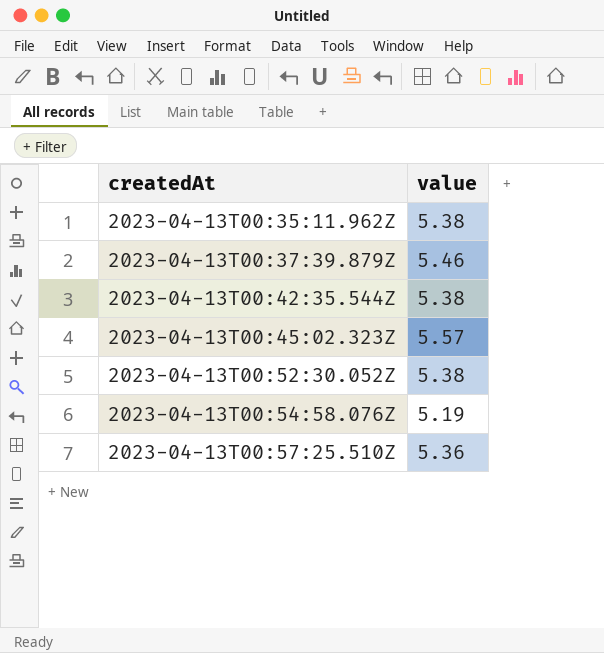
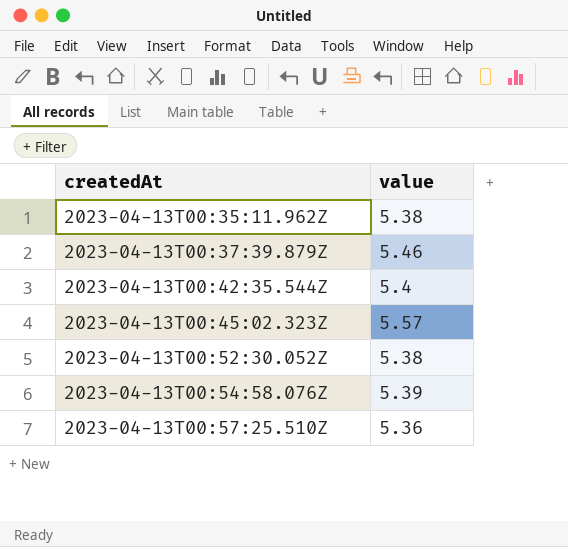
2023-04-13T00:42:35.544Z | value: 5.38 -> 5.4
2023-04-13T00:54:58.076Z | value: 5.19 -> 5.39

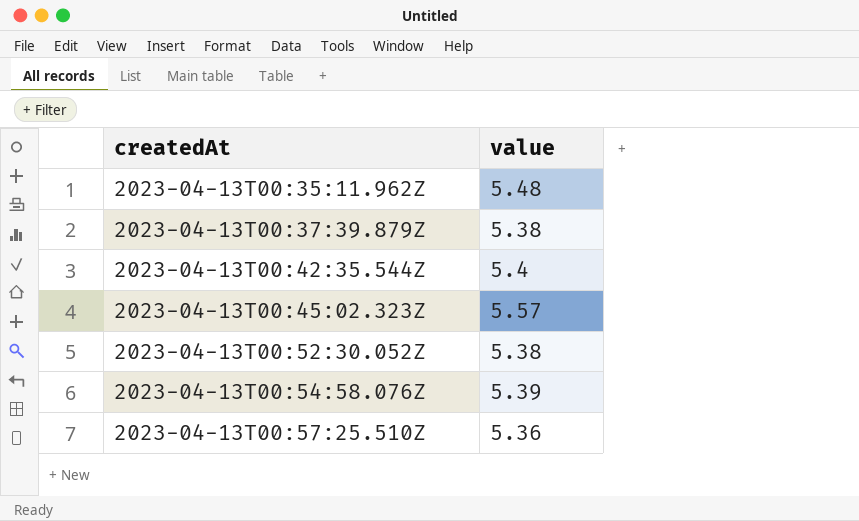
2023-04-13T00:35:11.962Z | value: 5.38 -> 5.48
2023-04-13T00:37:39.879Z | value: 5.46 -> 5.38

